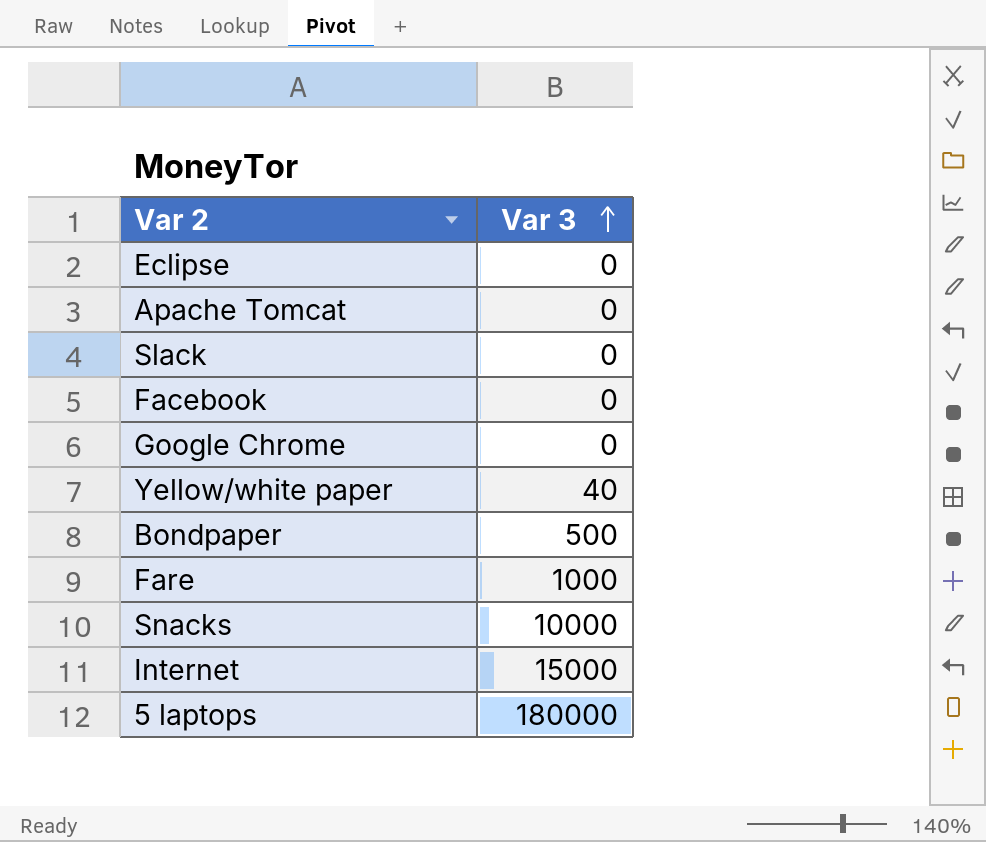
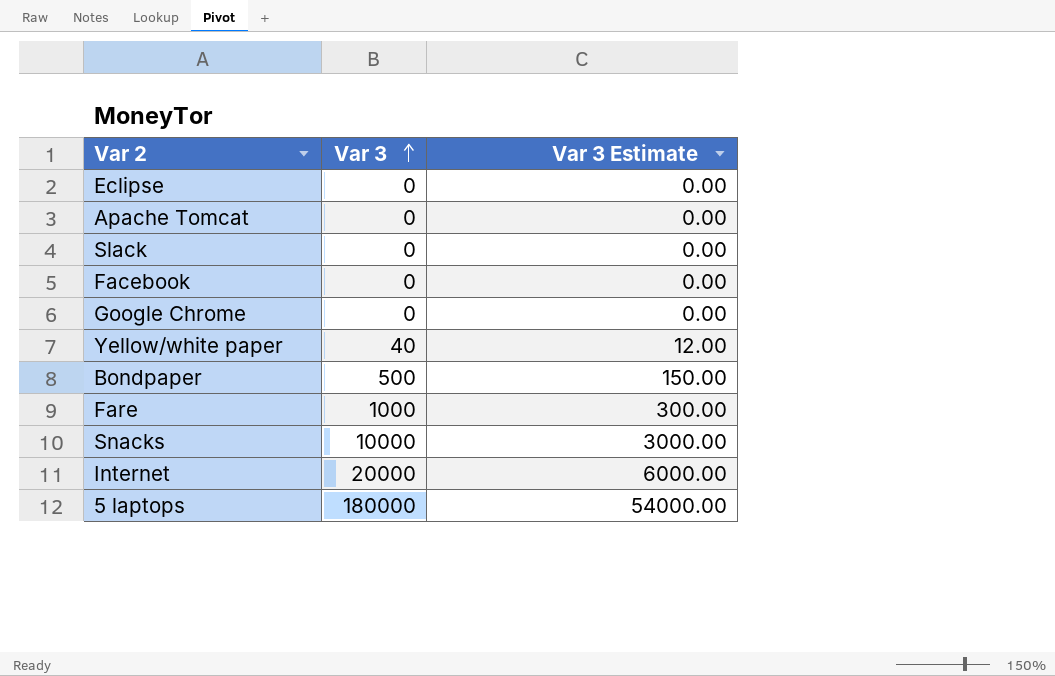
column Var 3 Estimate | formula: none -> [Var 3] * 0.3
Internet | Var 3: 15000 -> 20000

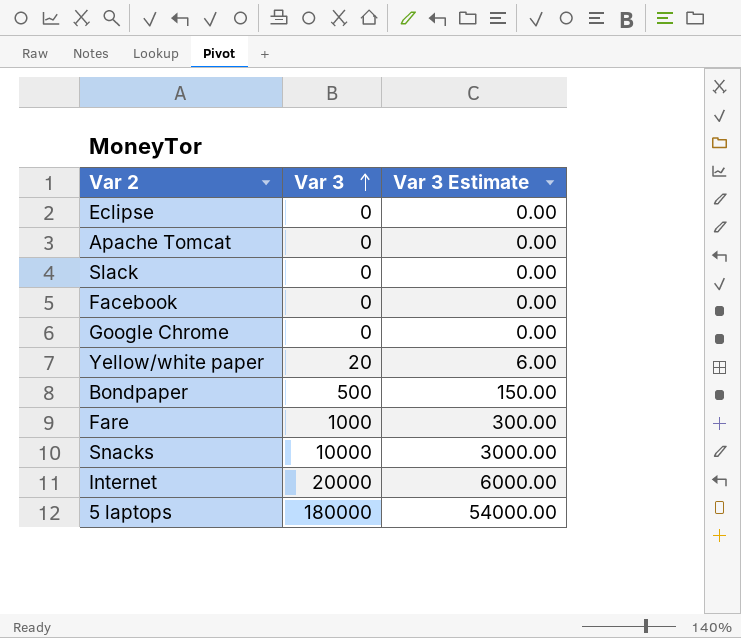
Yellow/white paper | Var 3: 40 -> 20
Yellow/white paper | Var 3 Estimate: 12.00 -> 6.00

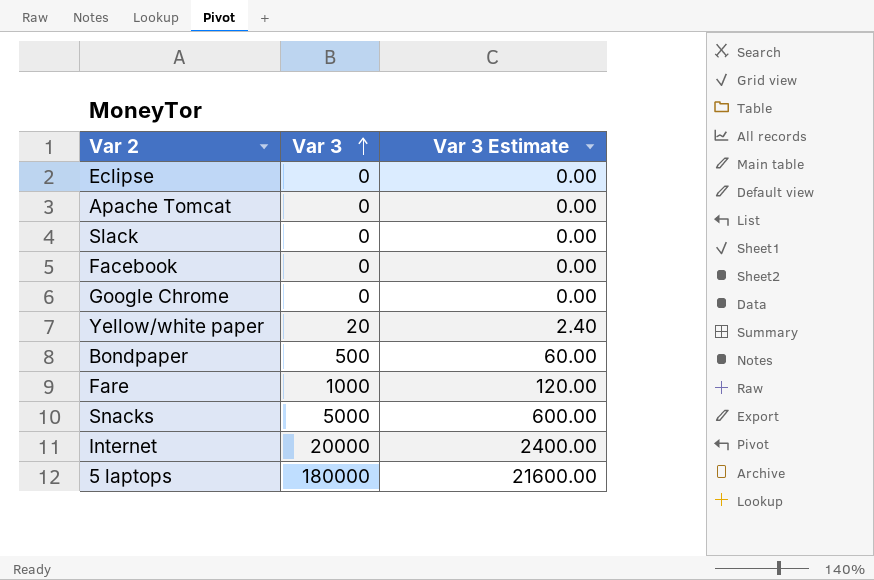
column Var 3 Estimate | formula: [Var 3] * 0.3 -> [Var 3] * 0.12
Snacks | Var 3: 10000 -> 5000

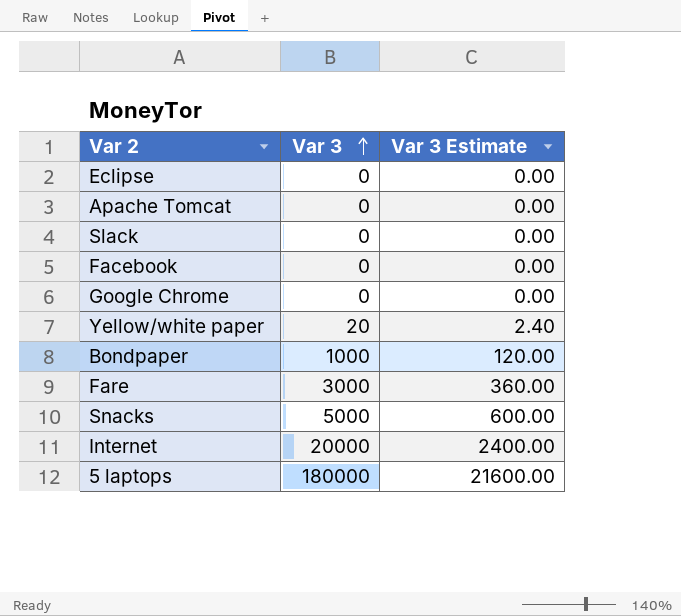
Bondpaper | Var 3: 500 -> 1000
Bondpaper | Var 3 Estimate: 60.00 -> 120.00
Fare | Var 3: 1000 -> 3000
Fare | Var 3 Estimate: 120.00 -> 360.00

